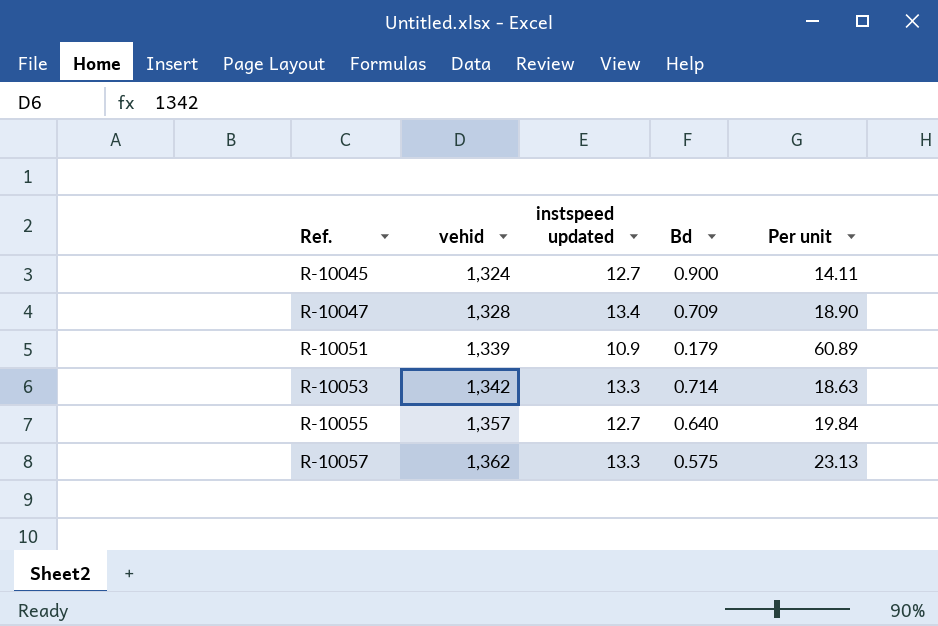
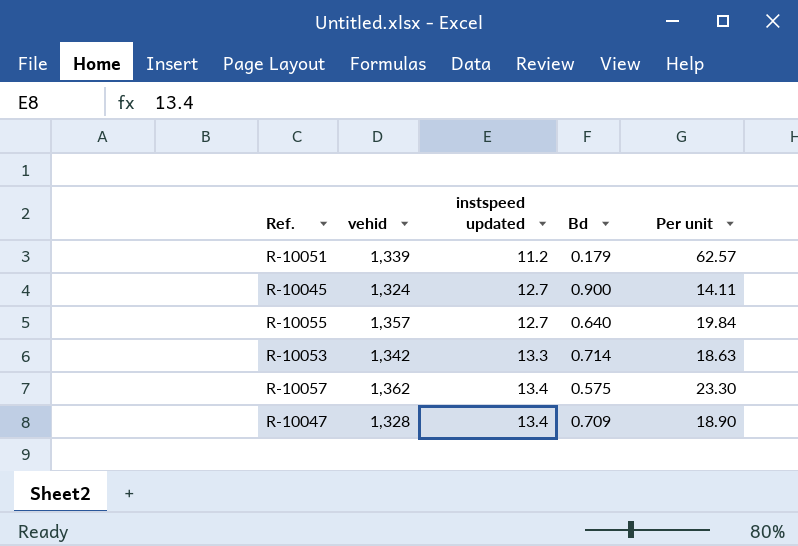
row order: Ref. ascending -> instspeed updated ascending
R-10051 | instspeed updated: 10.9 -> 11.2
R-10051 | Per unit: 60.89 -> 62.57
R-10057 | instspeed updated: 13.3 -> 13.4
R-10057 | Per unit: 23.13 -> 23.30

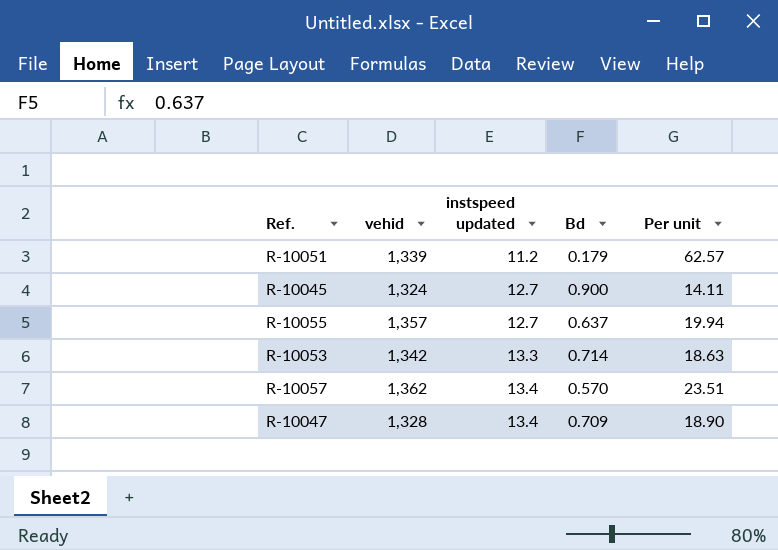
R-10055 | Bd: 0.640 -> 0.637
R-10055 | Per unit: 19.84 -> 19.94
R-10057 | Bd: 0.575 -> 0.570
R-10057 | Per unit: 23.30 -> 23.51

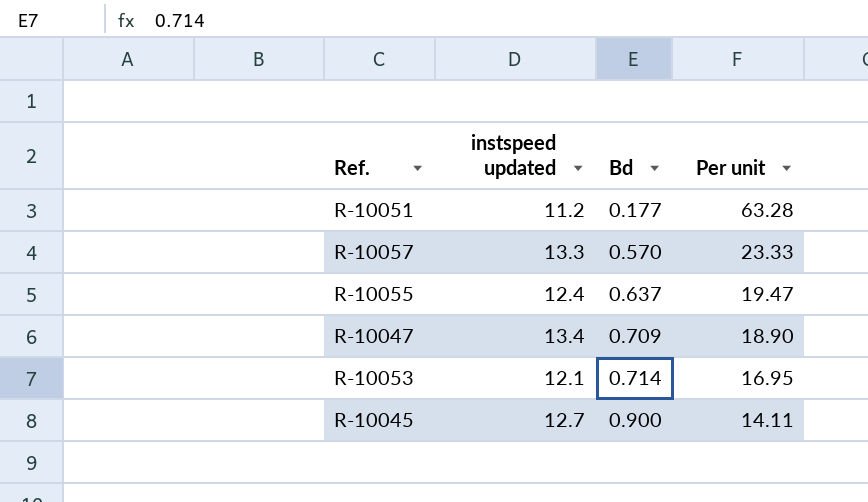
row order: instspeed updated ascending -> Bd ascending
column vehid | position: 2 -> none
R-10051 | Bd: 0.179 -> 0.177
R-10051 | Per unit: 62.57 -> 63.28
R-10057 | instspeed updated: 13.4 -> 13.3
R-10057 | Per unit: 23.51 -> 23.33
R-10055 | instspeed updated: 12.7 -> 12.4
R-10055 | Per unit: 19.94 -> 19.47
R-10053 | instspeed updated: 13.3 -> 12.1
R-10053 | Per unit: 18.63 -> 16.95

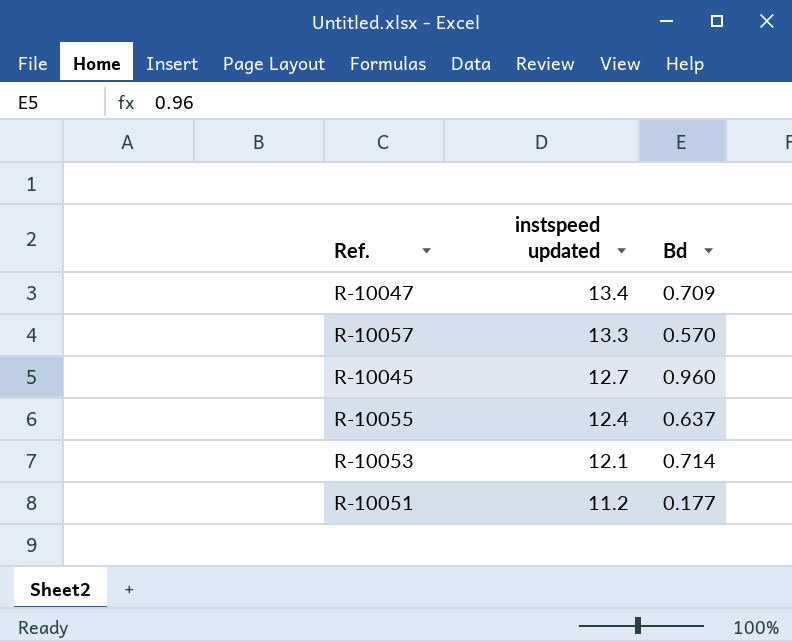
row order: Bd ascending -> instspeed updated descending
column Per unit | formula: [instspeed updated] / [Bd] -> none
R-10045 | Bd: 0.900 -> 0.960

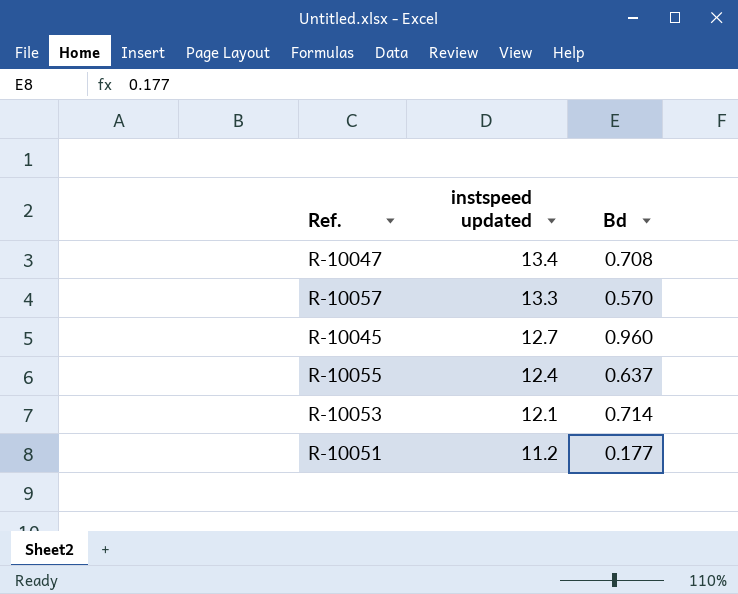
R-10047 | Bd: 0.709 -> 0.708

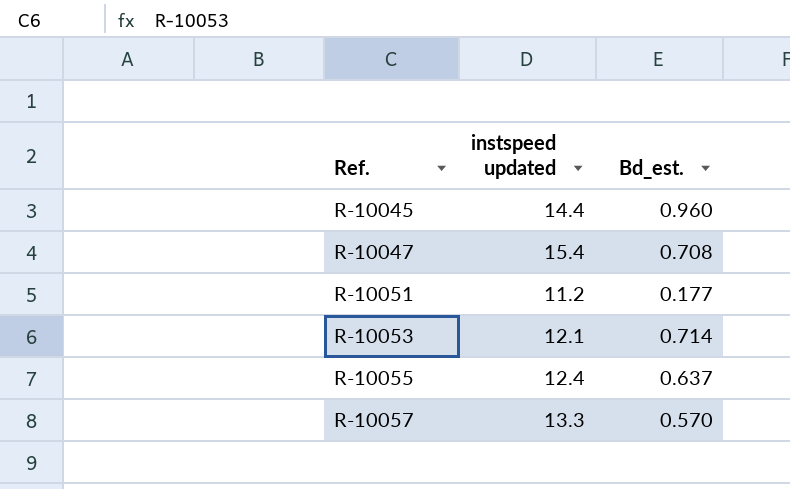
row order: instspeed updated descending -> Ref. ascending
column name: Bd -> Bd_est.
R-10045 | instspeed updated: 12.7 -> 14.4
R-10047 | instspeed updated: 13.4 -> 15.4

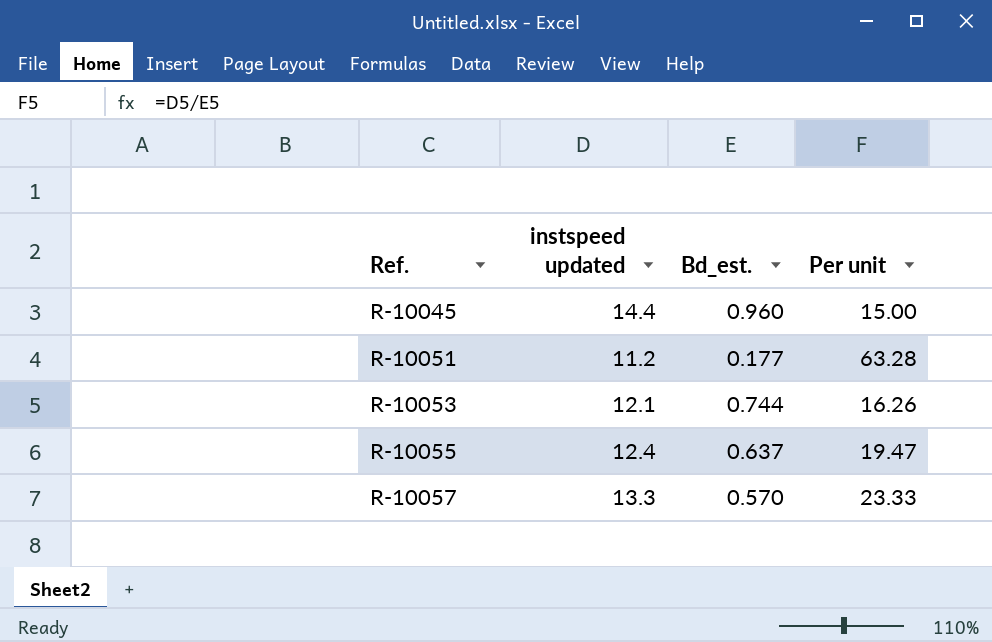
column Per unit | formula: none -> [instspeed updated] / [Bd_est.]
row R-10047: 15.4 | 0.708 -> none
R-10053 | Bd_est.: 0.714 -> 0.744

